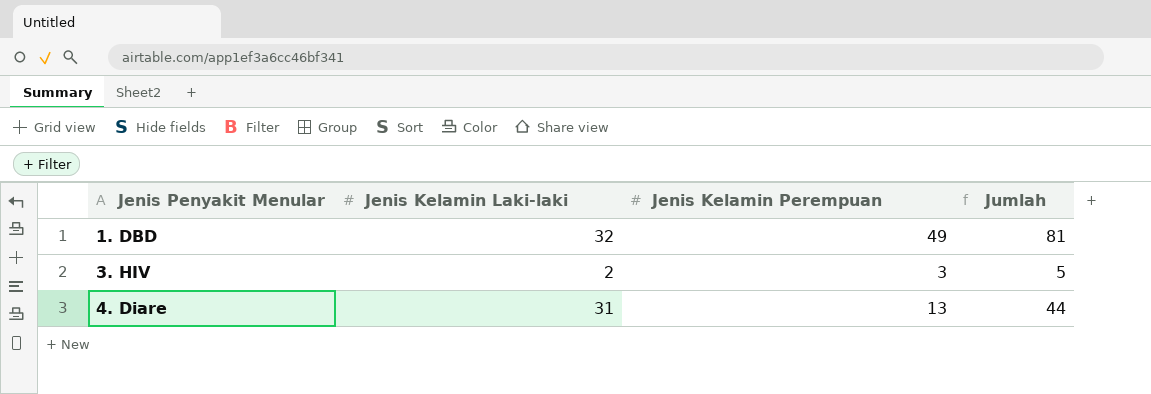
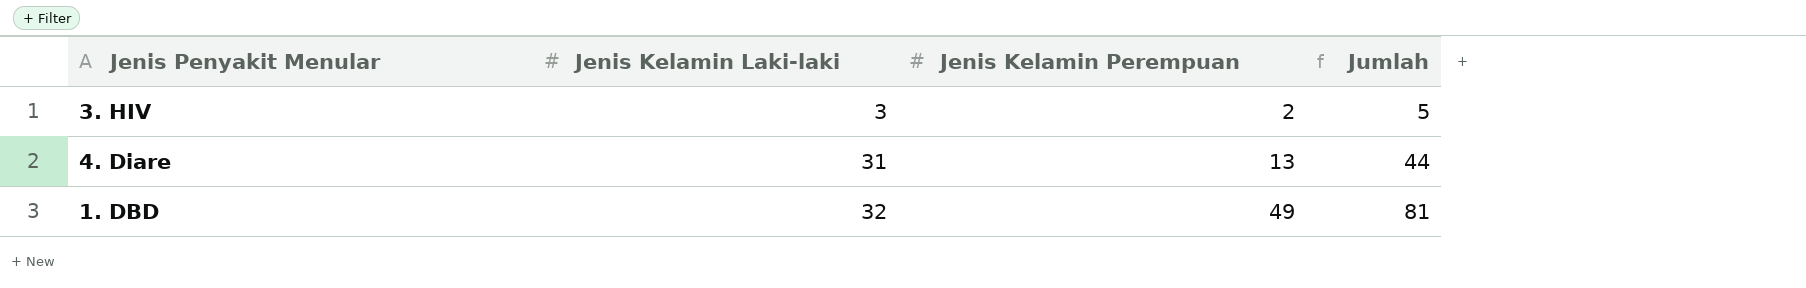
row order: Jenis Penyakit Menular ascending -> Jenis Kelamin Laki-laki ascending
3. HIV | Jenis Kelamin Laki-laki: 2 -> 3
3. HIV | Jenis Kelamin Perempuan: 3 -> 2

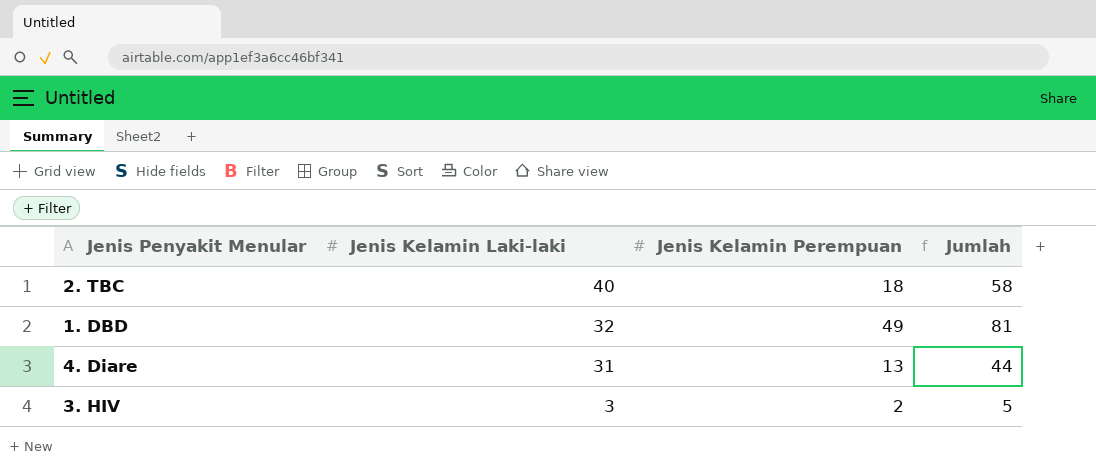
row order: Jenis Kelamin Laki-laki ascending -> Jenis Kelamin Laki-laki descending
row 2. TBC: none -> 40 | 18 | 58

